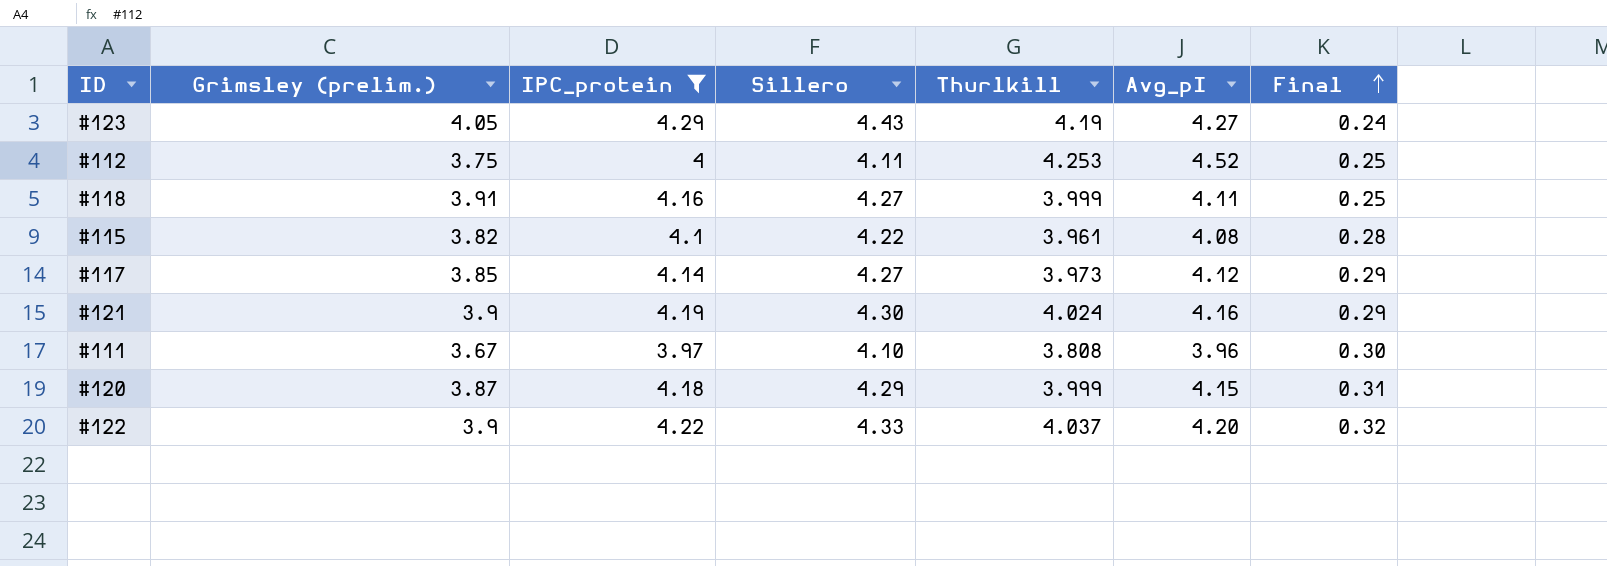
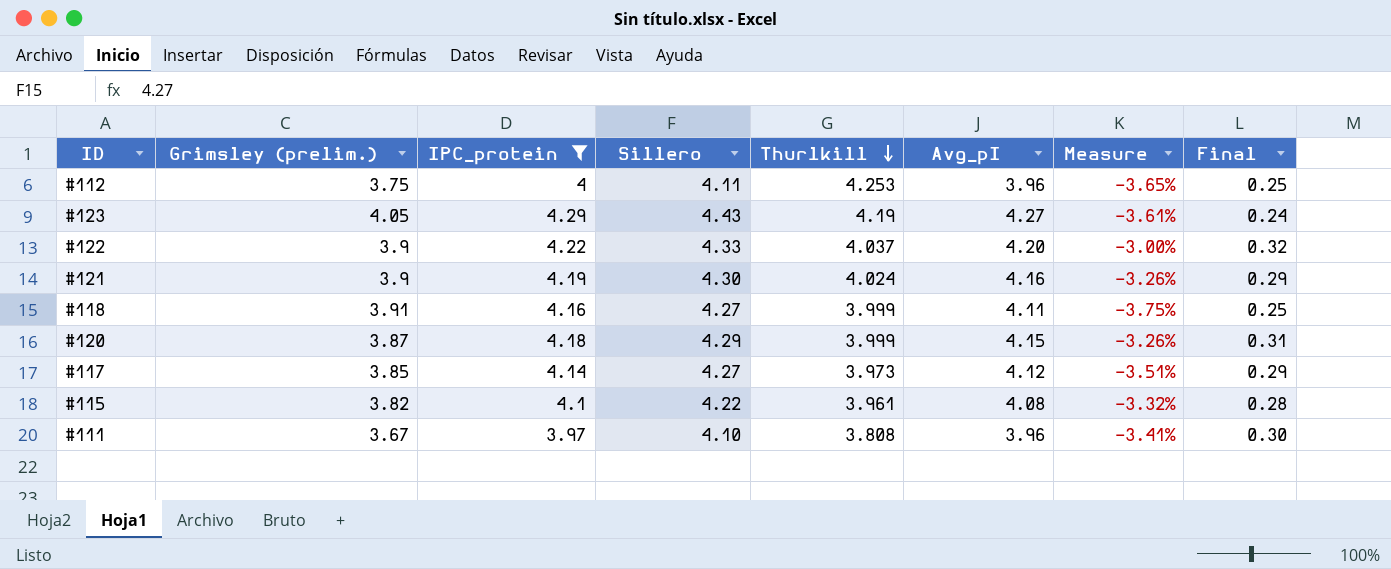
row order: Final ascending -> Thurlkill descending
column Measure | formula: none -> ([Avg_pI] - [Sillero]) / [Sillero]
#112 | Avg_pI: 4.52 -> 3.96

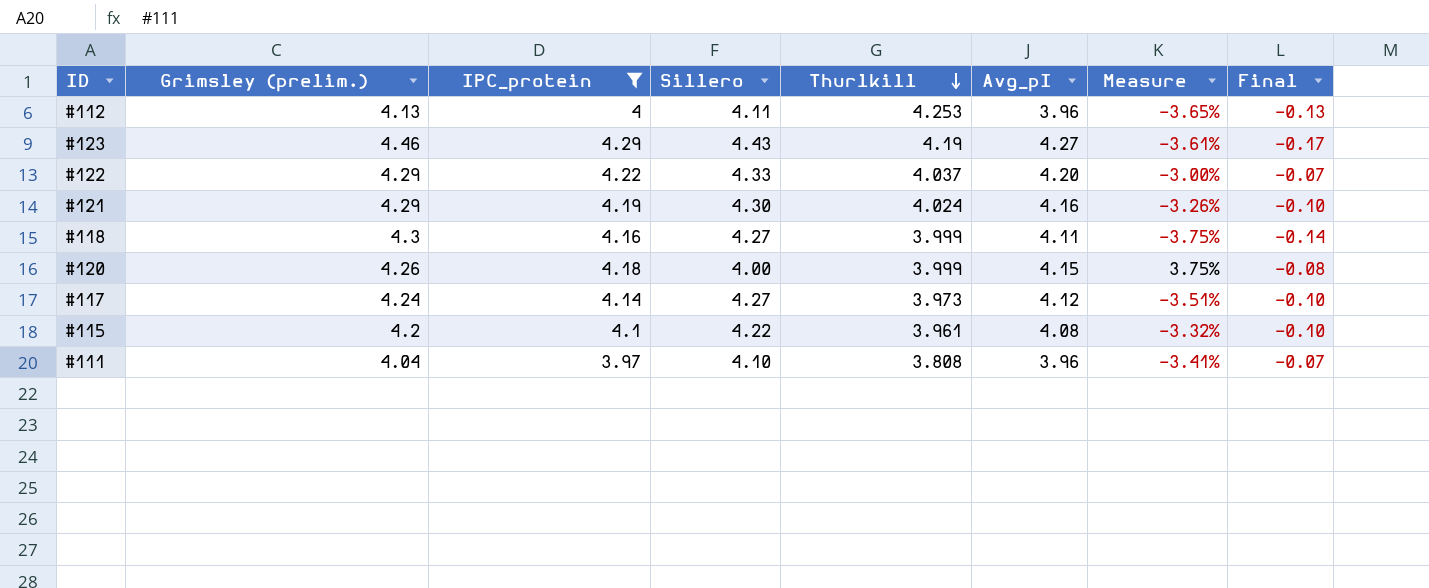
#112 | Grimsley (prelim.): 3.75 -> 4.13
#112 | Final: 0.25 -> -0.13
#123 | Grimsley (prelim.): 4.05 -> 4.46
#123 | Final: 0.24 -> -0.17
#122 | Grimsley (prelim.): 3.9 -> 4.29
#122 | Final: 0.32 -> -0.07
#121 | Grimsley (prelim.): 3.9 -> 4.29
#121 | Final: 0.29 -> -0.10
#118 | Grimsley (prelim.): 3.91 -> 4.3
#118 | Final: 0.25 -> -0.14
#120 | Grimsley (prelim.): 3.87 -> 4.26
#120 | Sillero: 4.29 -> 4.00
#120 | Measure: -3.26% -> 3.75%
#120 | Final: 0.31 -> -0.08
#117 | Grimsley (prelim.): 3.85 -> 4.24
#117 | Final: 0.29 -> -0.10
#115 | Grimsley (prelim.): 3.82 -> 4.2
#115 | Final: 0.28 -> -0.10
#111 | Grimsley (prelim.): 3.67 -> 4.04
#111 | Final: 0.30 -> -0.07

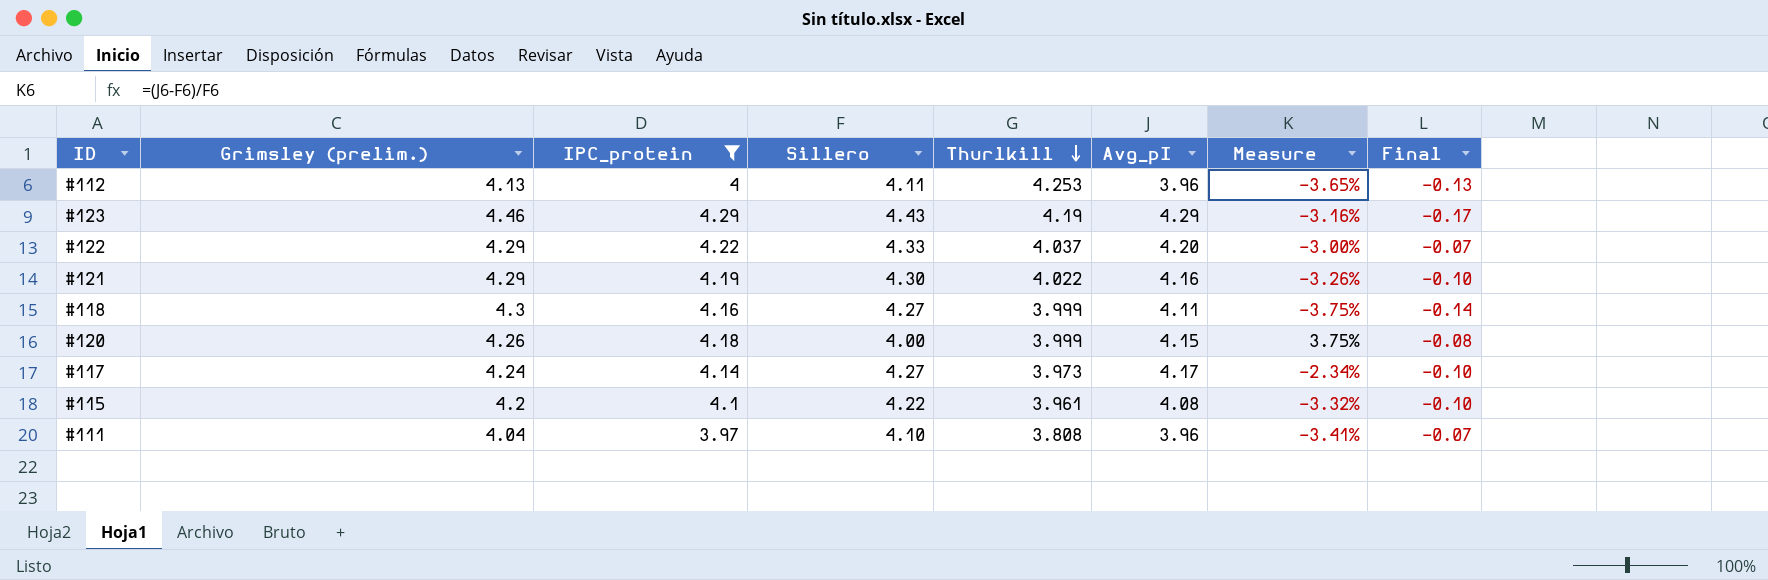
#123 | Avg_pI: 4.27 -> 4.29
#123 | Measure: -3.61% -> -3.16%
#121 | Thurlkill: 4.024 -> 4.022
#117 | Avg_pI: 4.12 -> 4.17
#117 | Measure: -3.51% -> -2.34%

